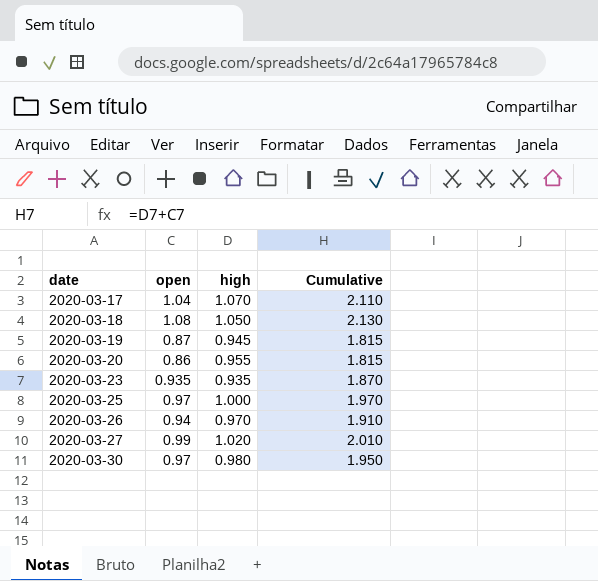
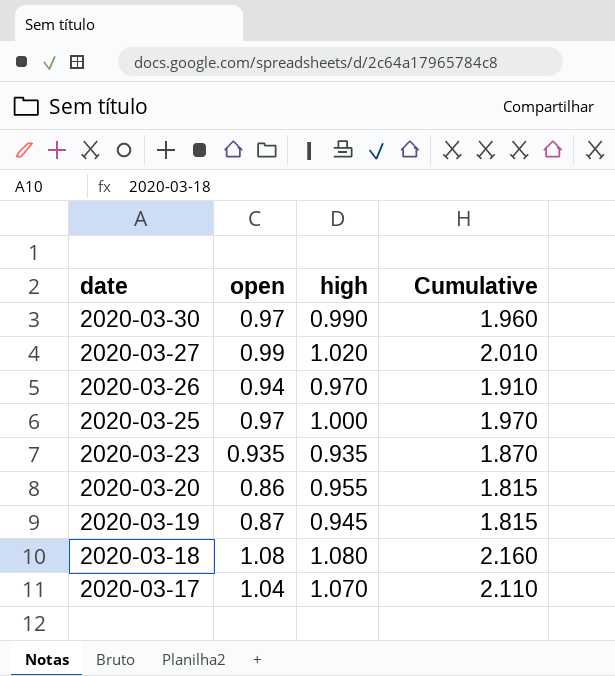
row order: date ascending -> date descending
2020-03-30 | high: 0.980 -> 0.990
2020-03-30 | Cumulative: 1.950 -> 1.960
2020-03-18 | high: 1.050 -> 1.080
2020-03-18 | Cumulative: 2.130 -> 2.160

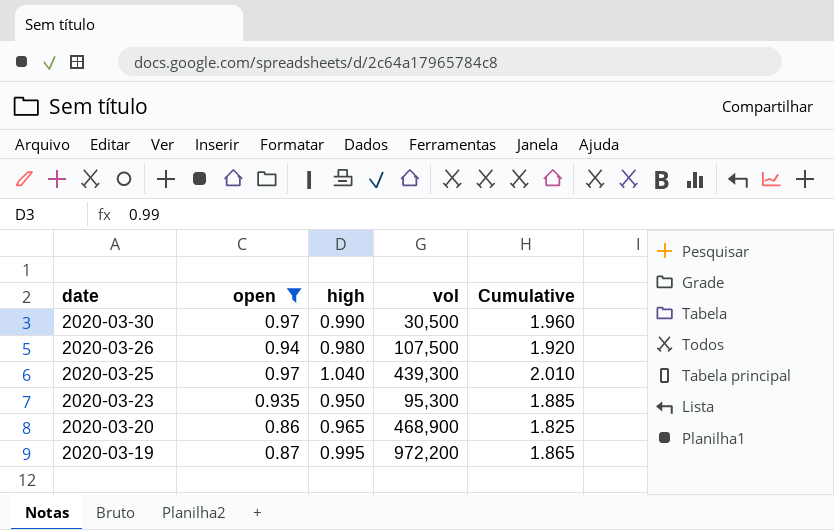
filter: none -> open <= 0.97
column vol | position: none -> 4
2020-03-26 | high: 0.970 -> 0.980
2020-03-26 | Cumulative: 1.910 -> 1.920
2020-03-25 | high: 1.000 -> 1.040
2020-03-25 | Cumulative: 1.970 -> 2.010
2020-03-23 | high: 0.935 -> 0.950
2020-03-23 | Cumulative: 1.870 -> 1.885
2020-03-20 | high: 0.955 -> 0.965
2020-03-20 | Cumulative: 1.815 -> 1.825
2020-03-19 | high: 0.945 -> 0.995
2020-03-19 | Cumulative: 1.815 -> 1.865

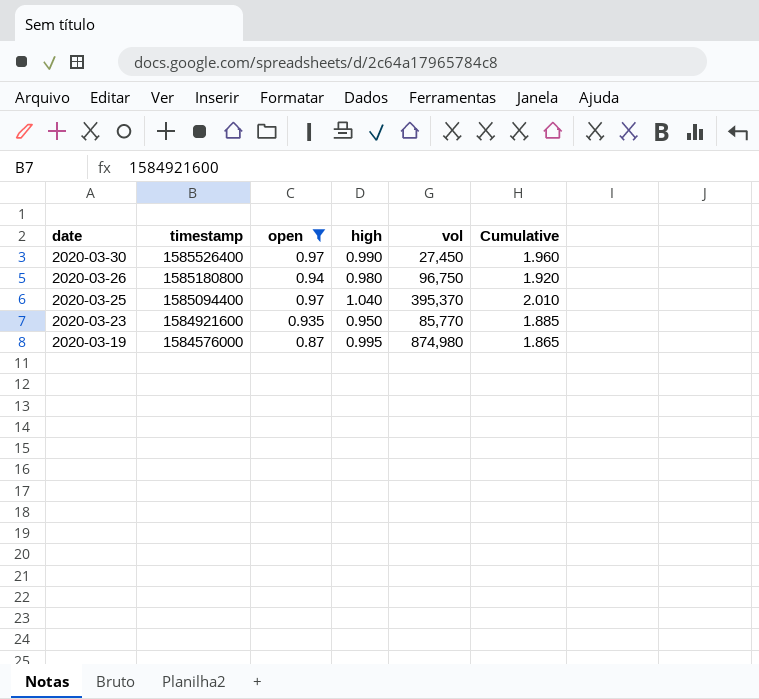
column timestamp | position: none -> 2
row 2020-03-20: 0.86 | 0.965 | 468,900 | 1.825 -> none
2020-03-30 | vol: 30,500 -> 27,450
2020-03-26 | vol: 107,500 -> 96,750
2020-03-25 | vol: 439,300 -> 395,370
2020-03-23 | vol: 95,300 -> 85,770
2020-03-19 | vol: 972,200 -> 874,980

